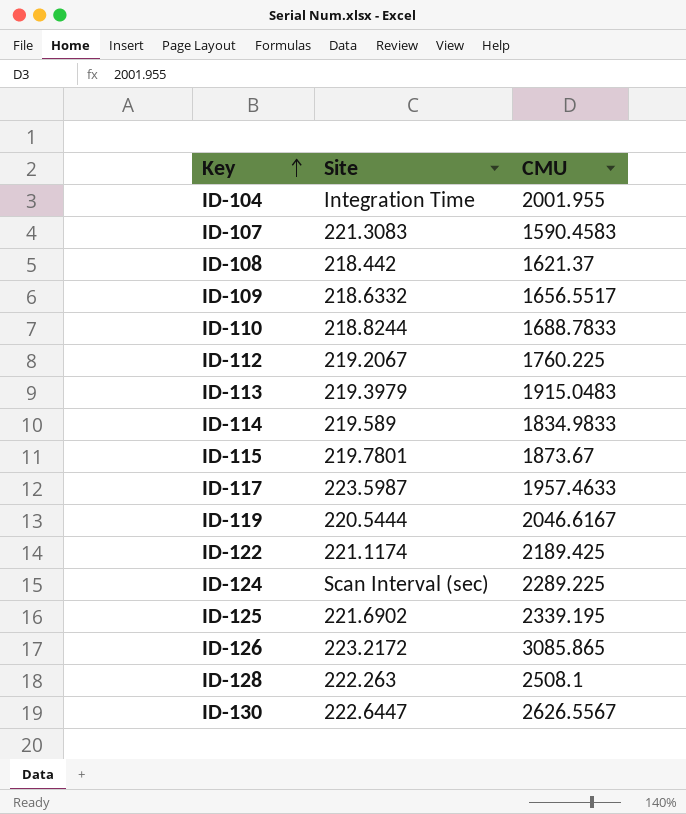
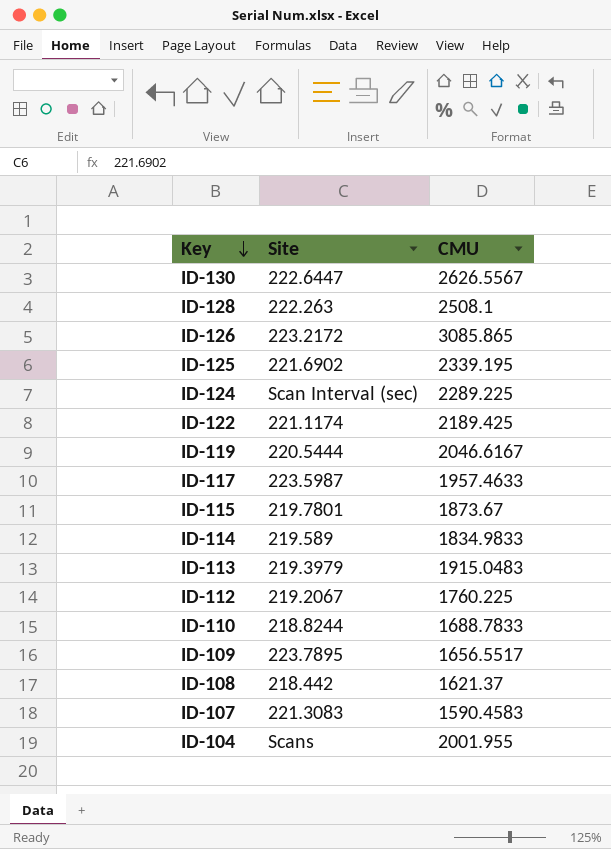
row order: Key ascending -> Key descending
ID-109 | Site: 218.6332 -> 223.7895
ID-104 | Site: Integration Time -> Scans

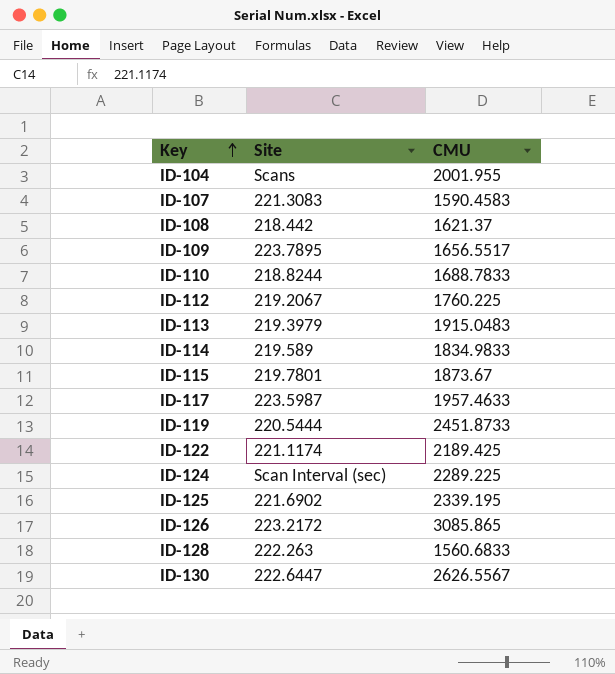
row order: Key descending -> Key ascending
ID-119 | CMU: 2046.6167 -> 2451.8733
ID-128 | CMU: 2508.1 -> 1560.6833

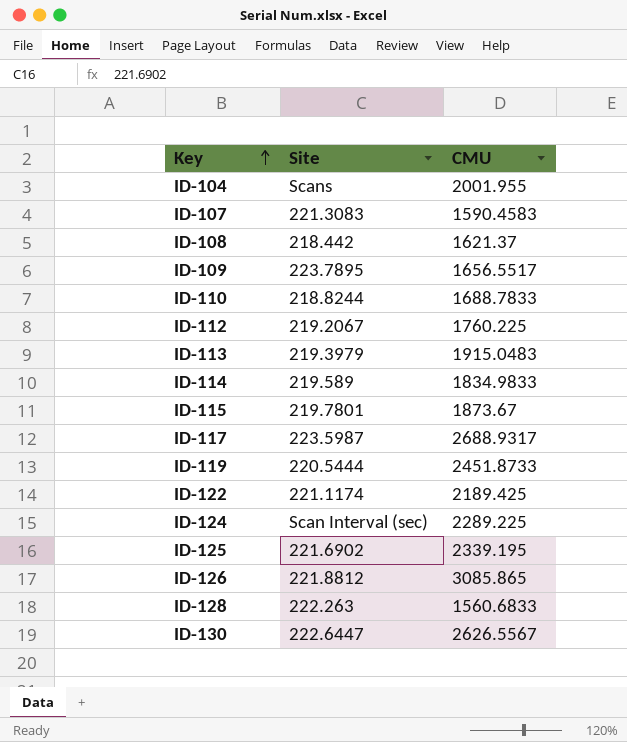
ID-117 | CMU: 1957.4633 -> 2688.9317
ID-126 | Site: 223.2172 -> 221.8812

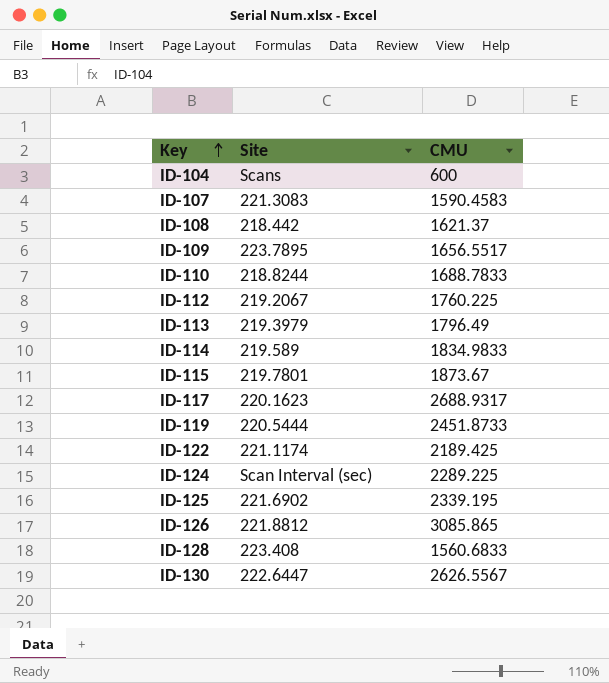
ID-104 | CMU: 2001.955 -> 600
ID-113 | CMU: 1915.0483 -> 1796.49
ID-117 | Site: 223.5987 -> 220.1623
ID-128 | Site: 222.263 -> 223.408

